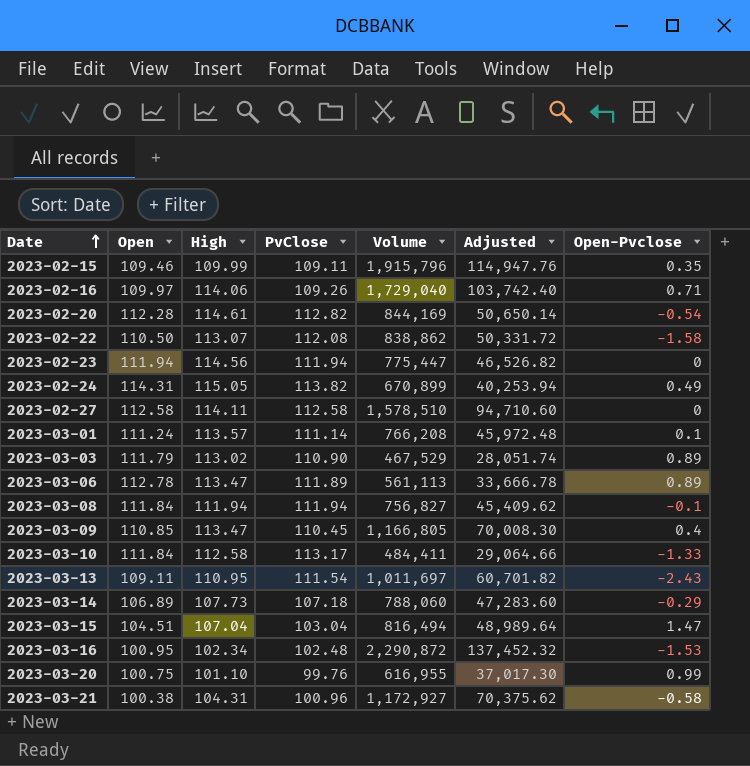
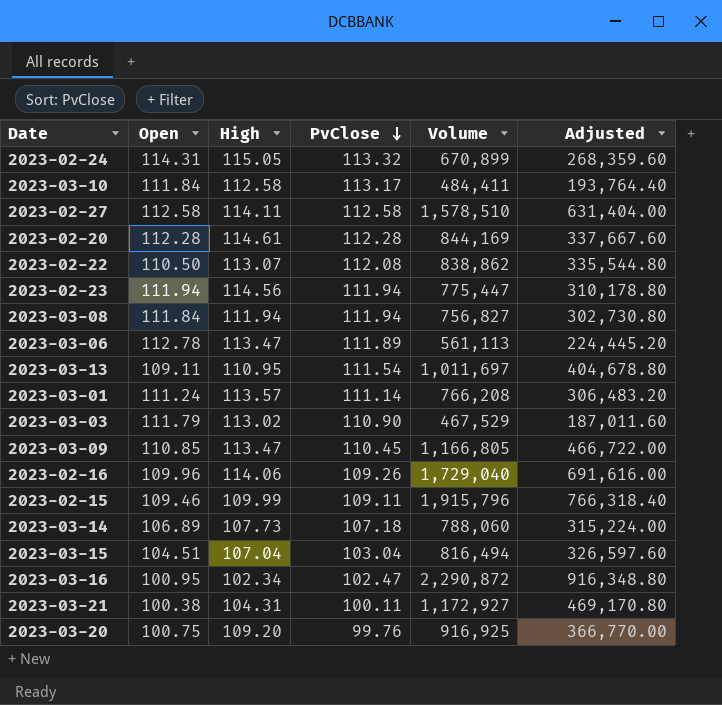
row order: Date ascending -> PvClose descending
column Open-Pvclose | formula: [Open] - [PvClose] -> none
column Adjusted | formula: [Volume] * 0.06 -> [Volume] * 0.4
2023-02-24 | PvClose: 113.82 -> 113.32
2023-02-20 | PvClose: 112.82 -> 112.28
2023-02-16 | Open: 109.97 -> 109.96
2023-03-16 | PvClose: 102.48 -> 102.47
2023-03-21 | PvClose: 100.96 -> 100.11
2023-03-20 | High: 101.10 -> 109.20
2023-03-20 | Volume: 616,955 -> 916,925

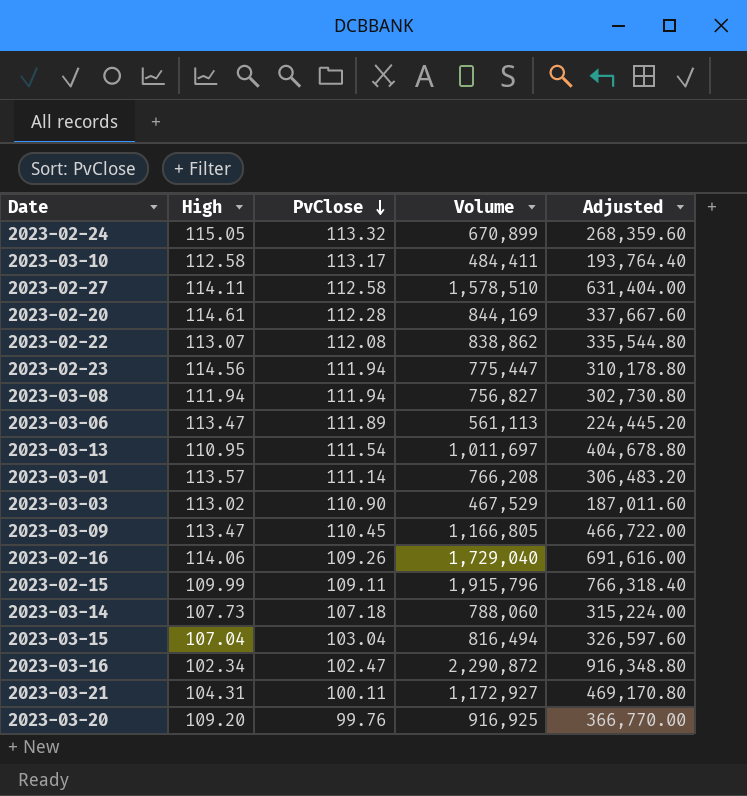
column Open | position: 2 -> none

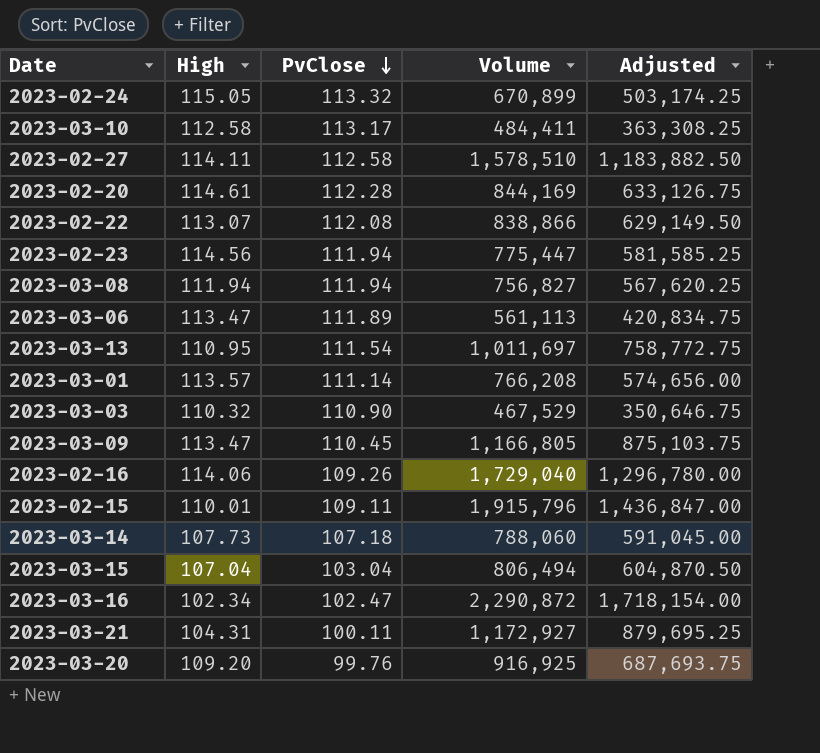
column Adjusted | formula: [Volume] * 0.4 -> [Volume] * 0.75
2023-02-22 | Volume: 838,862 -> 838,866
2023-03-03 | High: 113.02 -> 110.32
2023-02-15 | High: 109.99 -> 110.01
2023-03-15 | Volume: 816,494 -> 806,494

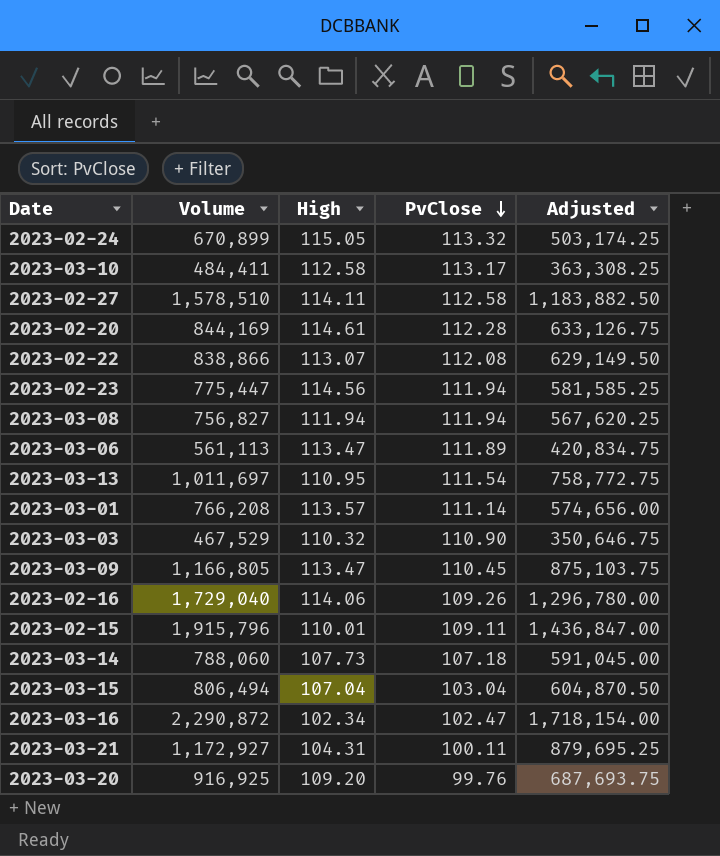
column Volume | position: 4 -> 2

